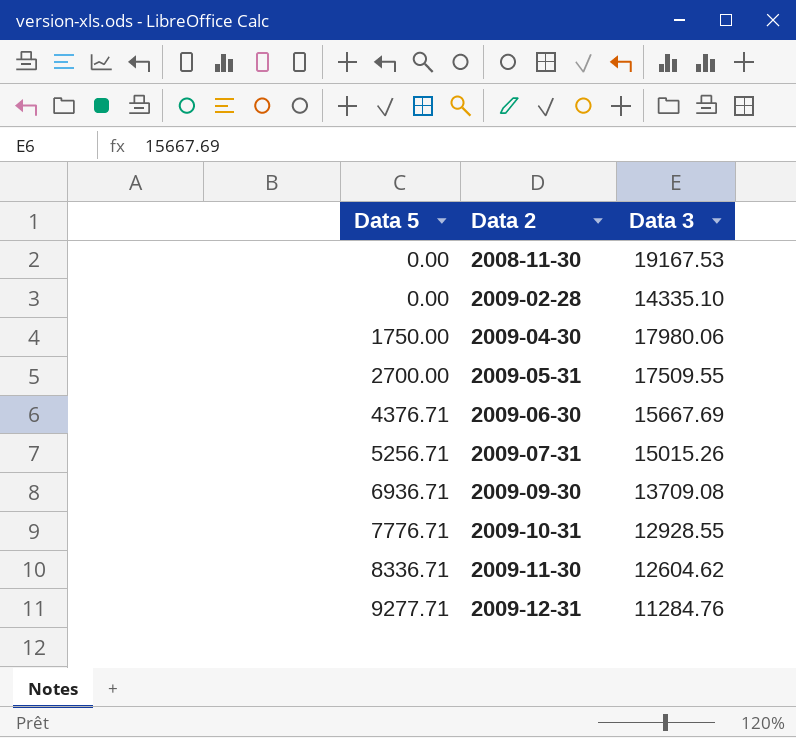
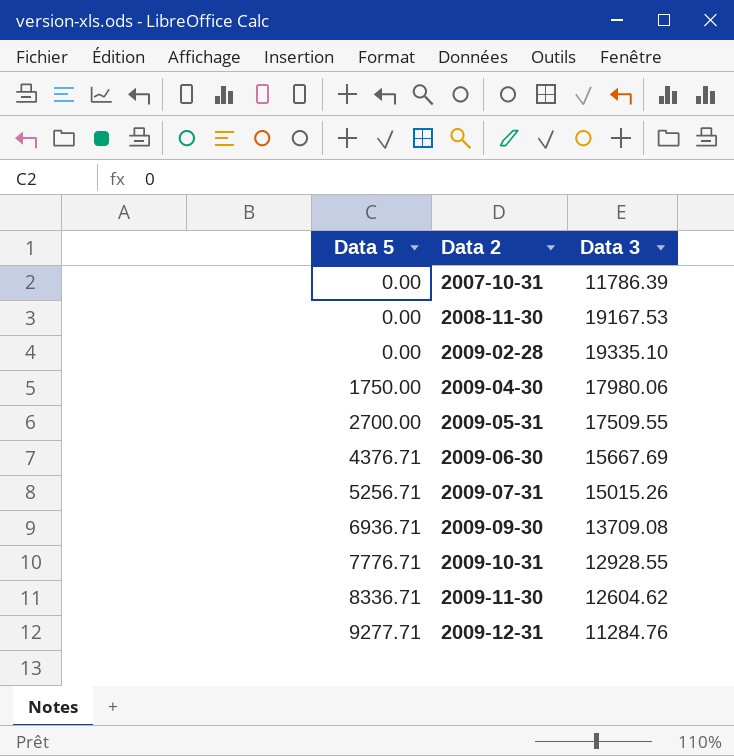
row 2007-10-31: none -> 0.00 | 11786.39
2009-02-28 | Data 3: 14335.10 -> 19335.10

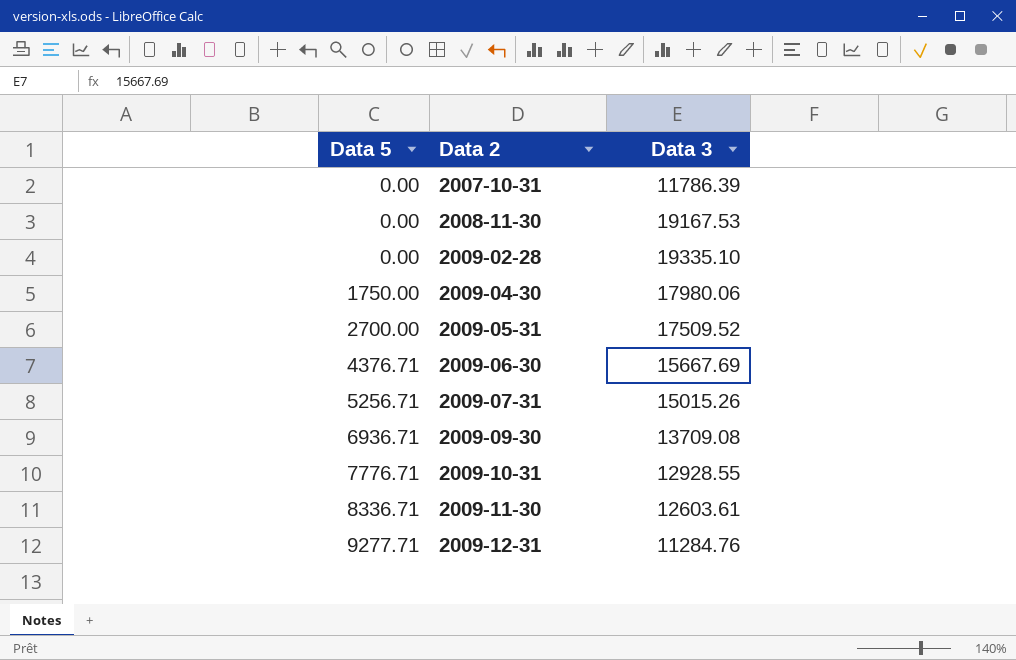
2009-05-31 | Data 3: 17509.55 -> 17509.52
2009-11-30 | Data 3: 12604.62 -> 12603.61

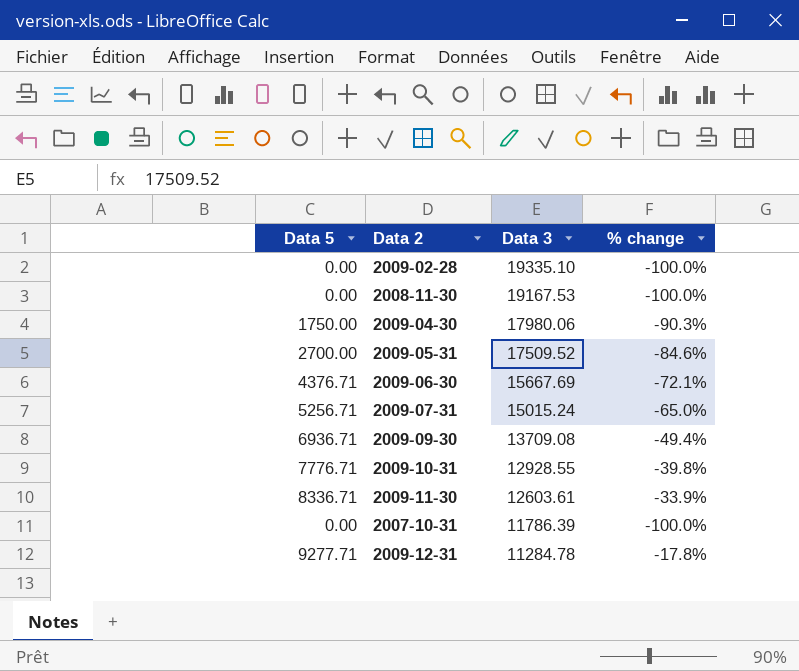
row order: Data 5 ascending -> Data 3 descending
column % change | formula: none -> ([Data 5] - [Data 3]) / [Data 3]
2009-07-31 | Data 3: 15015.26 -> 15015.24
2009-12-31 | Data 3: 11284.76 -> 11284.78

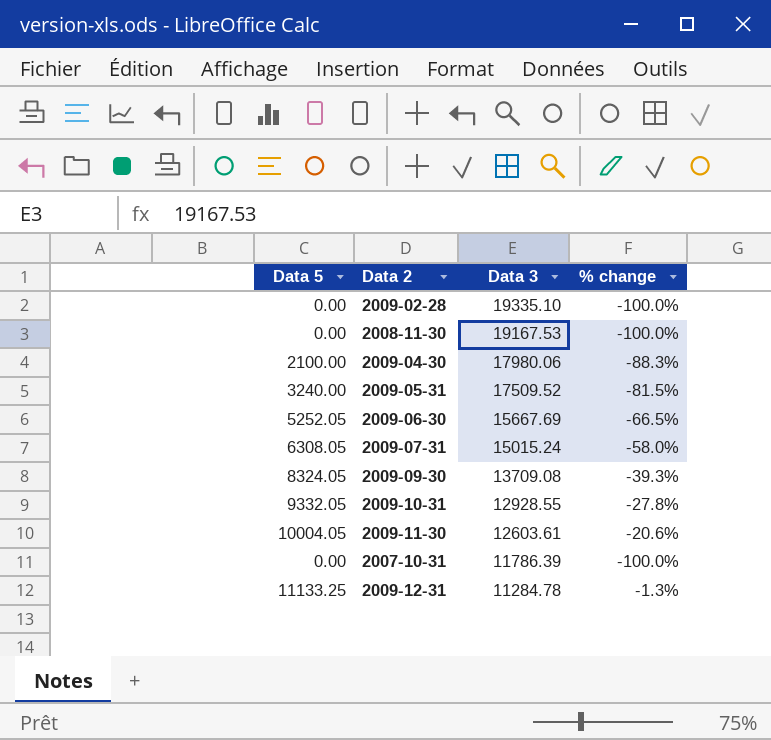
2009-04-30 | Data 5: 1750.00 -> 2100.00
2009-04-30 | % change: -90.3% -> -88.3%
2009-05-31 | Data 5: 2700.00 -> 3240.00
2009-05-31 | % change: -84.6% -> -81.5%
2009-06-30 | Data 5: 4376.71 -> 5252.05
2009-06-30 | % change: -72.1% -> -66.5%
2009-07-31 | Data 5: 5256.71 -> 6308.05
2009-07-31 | % change: -65.0% -> -58.0%
2009-09-30 | Data 5: 6936.71 -> 8324.05
2009-09-30 | % change: -49.4% -> -39.3%
2009-10-31 | Data 5: 7776.71 -> 9332.05
2009-10-31 | % change: -39.8% -> -27.8%
2009-11-30 | Data 5: 8336.71 -> 10004.05
2009-11-30 | % change: -33.9% -> -20.6%
2009-12-31 | Data 5: 9277.71 -> 11133.25
2009-12-31 | % change: -17.8% -> -1.3%

